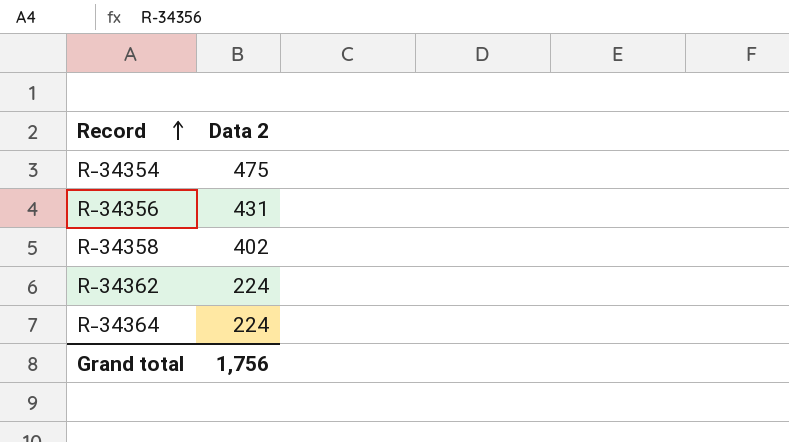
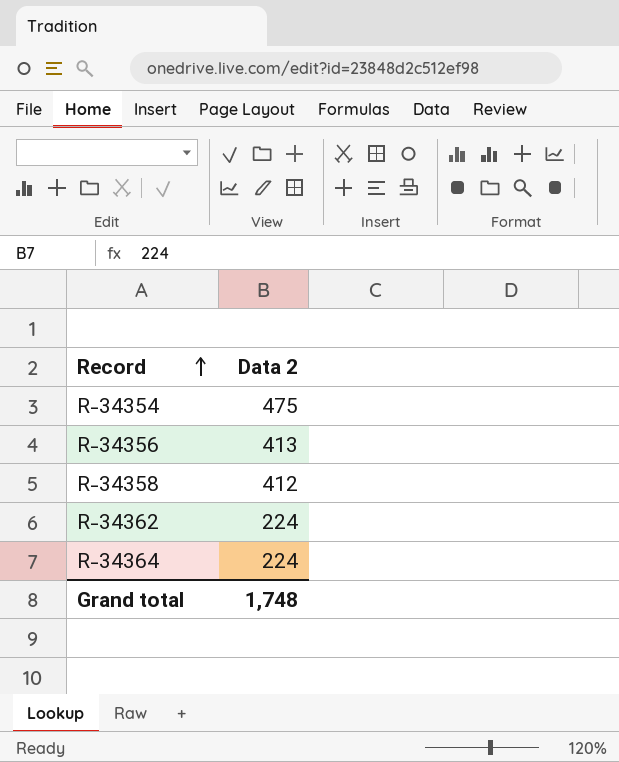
R-34356 | Data 2: 431 -> 413
R-34358 | Data 2: 402 -> 412
Grand total | Data 2: 1,756 -> 1,748

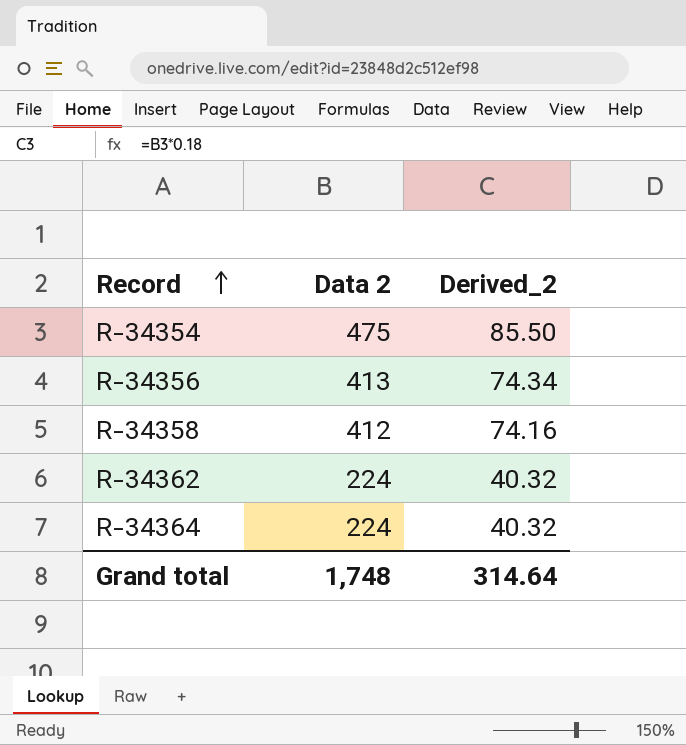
column Derived_2 | formula: none -> [Data 2] * 0.18

